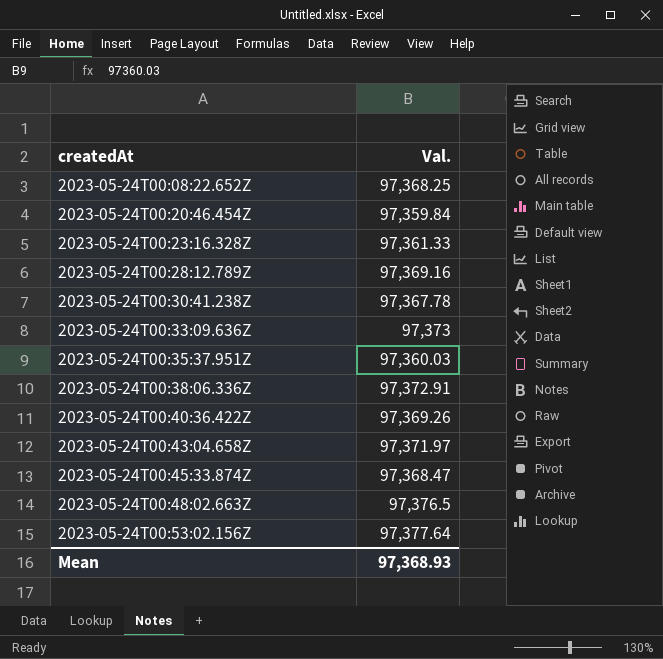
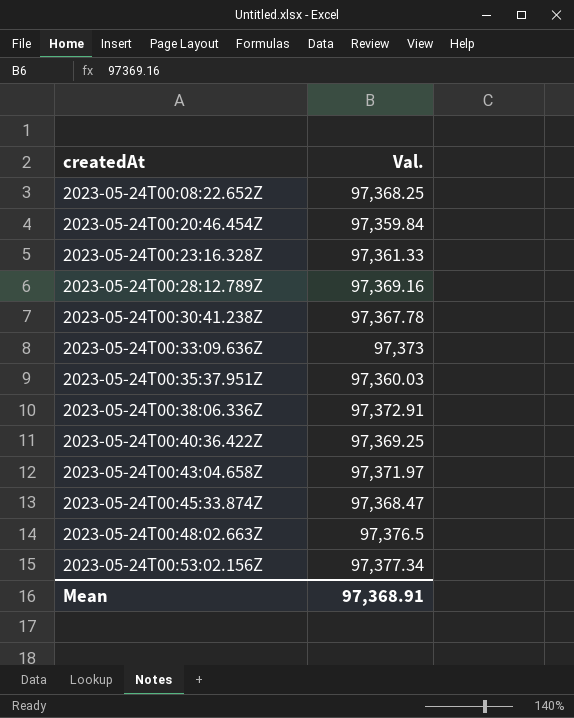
2023-05-24T00:40:36.422Z | Val.: 97,369.26 -> 97,369.25
2023-05-24T00:53:02.156Z | Val.: 97,377.64 -> 97,377.34
Mean | Val.: 97,368.93 -> 97,368.91

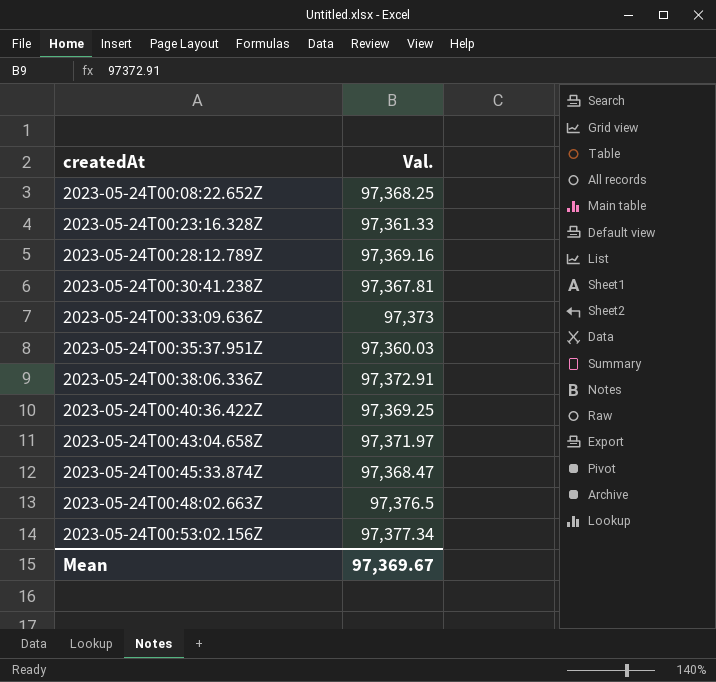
row 2023-05-24T00:20:46.454Z: 97,359.84 -> none
2023-05-24T00:30:41.238Z | Val.: 97,367.78 -> 97,367.81
Mean | Val.: 97,368.91 -> 97,369.67

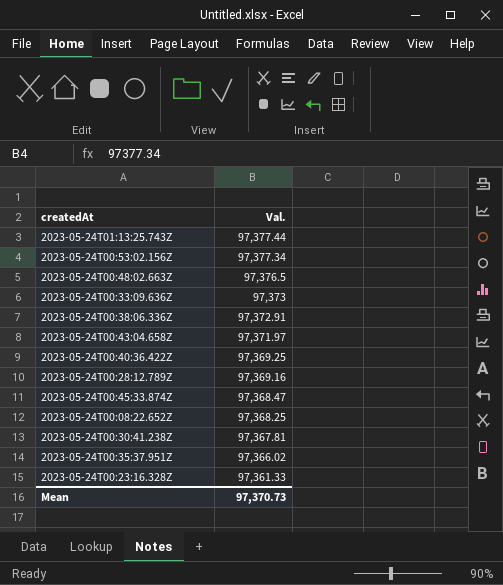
row order: createdAt ascending -> Val. descending
row 2023-05-24T01:13:25.743Z: none -> 97,377.44
2023-05-24T00:35:37.951Z | Val.: 97,360.03 -> 97,366.02
Mean | Val.: 97,369.67 -> 97,370.73

